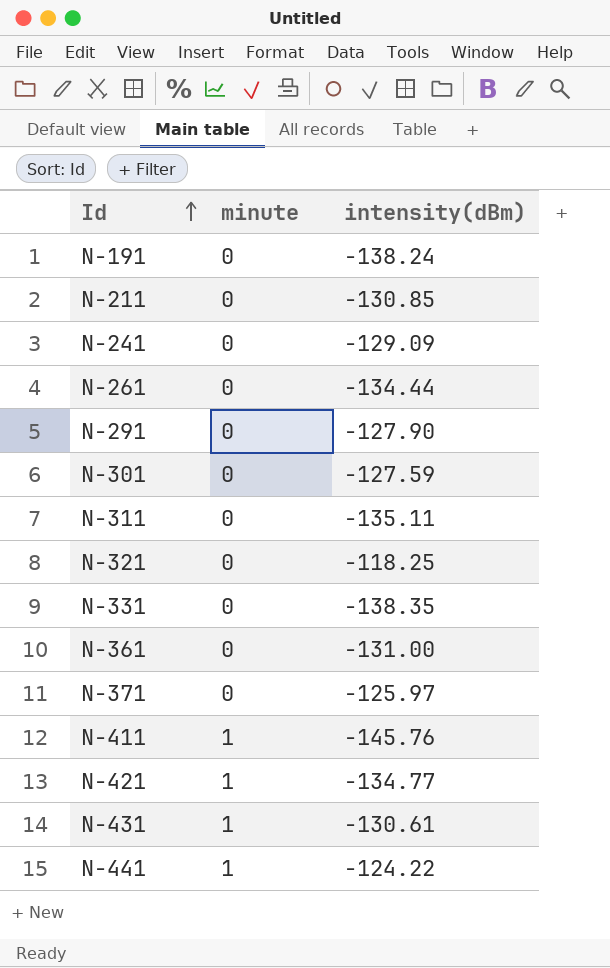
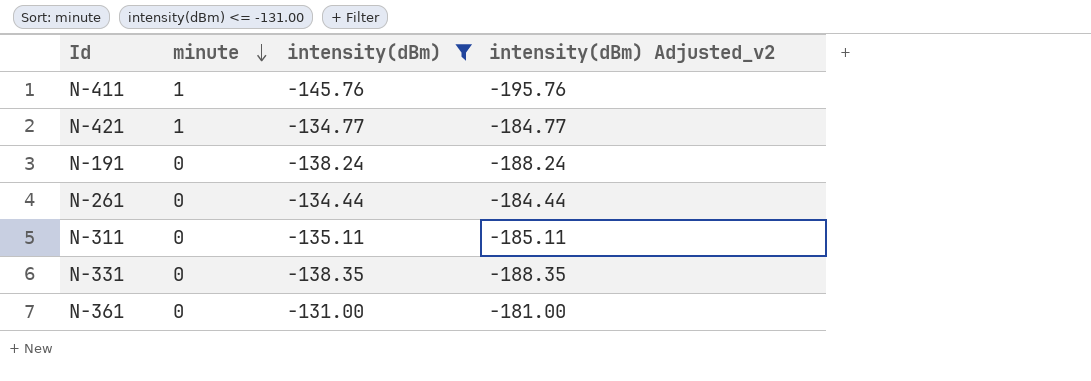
filter: none -> intensity(dBm) <= -131.00
row order: Id ascending -> minute descending
column intensity(dBm) Adjusted_v2 | formula: none -> [intensity(dBm)] - 50

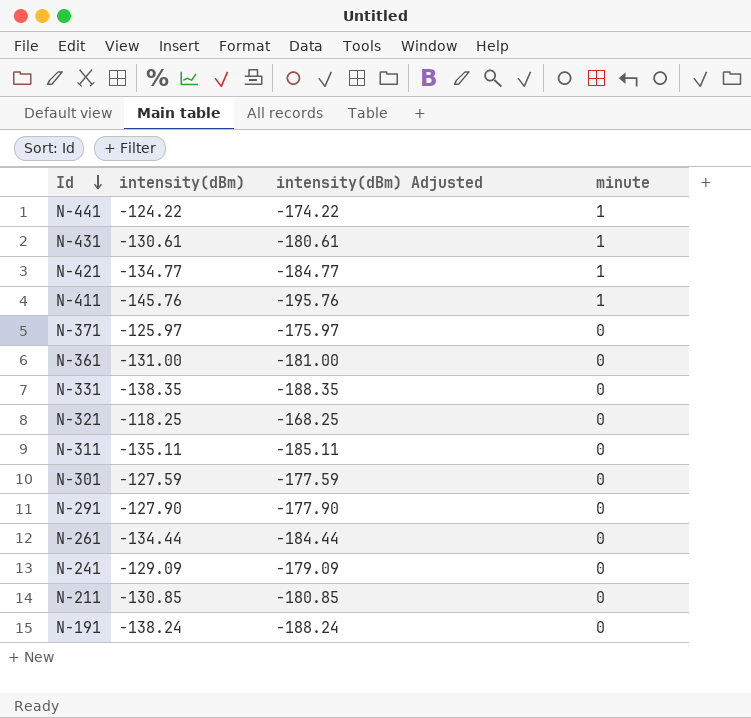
filter: intensity(dBm) <= -131.00 -> none
row order: minute descending -> Id descending
column name: intensity(dBm) Adjusted_v2 -> intensity(dBm) Adjusted
column minute | position: 2 -> 4

